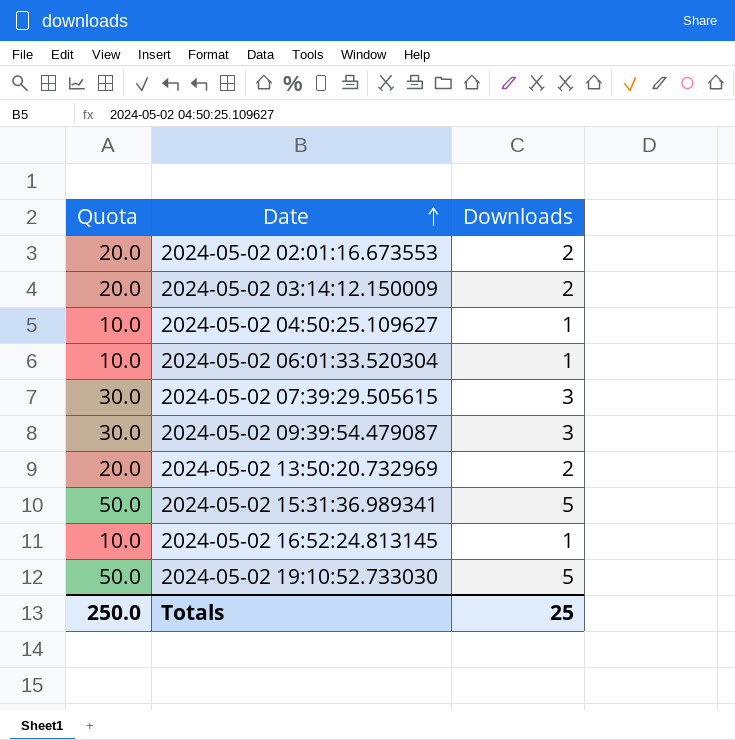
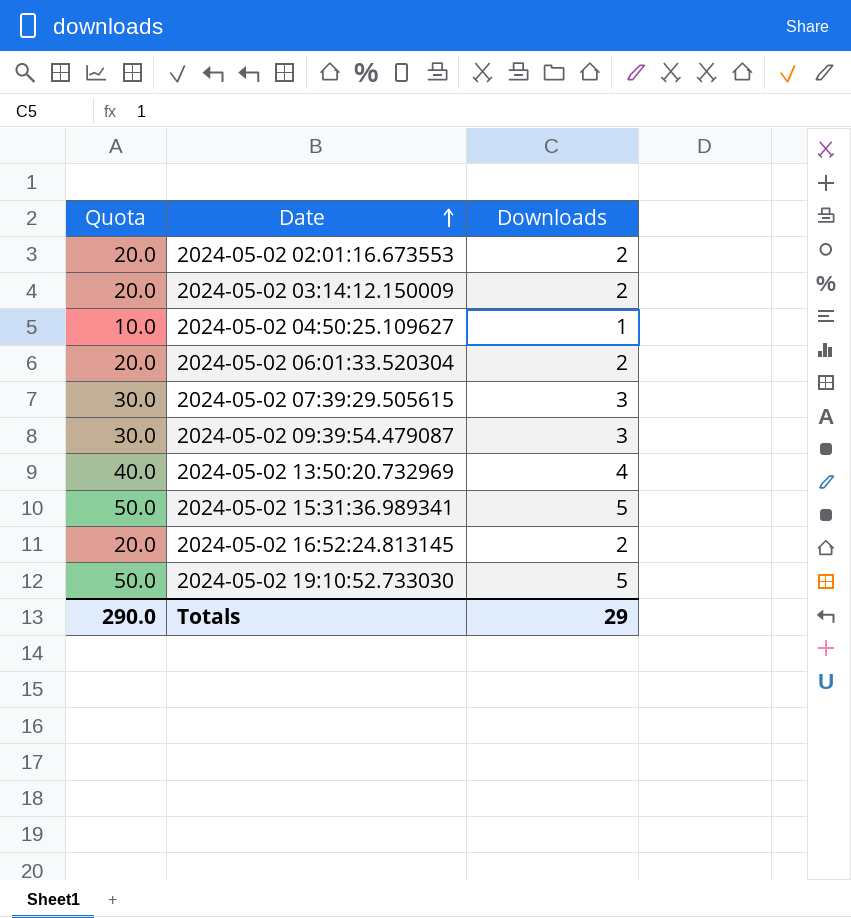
2024-05-02 06:01:33.520304 | Quota: 10.0 -> 20.0
2024-05-02 06:01:33.520304 | Downloads: 1 -> 2
2024-05-02 13:50:20.732969 | Quota: 20.0 -> 40.0
2024-05-02 13:50:20.732969 | Downloads: 2 -> 4
2024-05-02 16:52:24.813145 | Quota: 10.0 -> 20.0
2024-05-02 16:52:24.813145 | Downloads: 1 -> 2
Totals | Quota: 250.0 -> 290.0
Totals | Downloads: 25 -> 29

